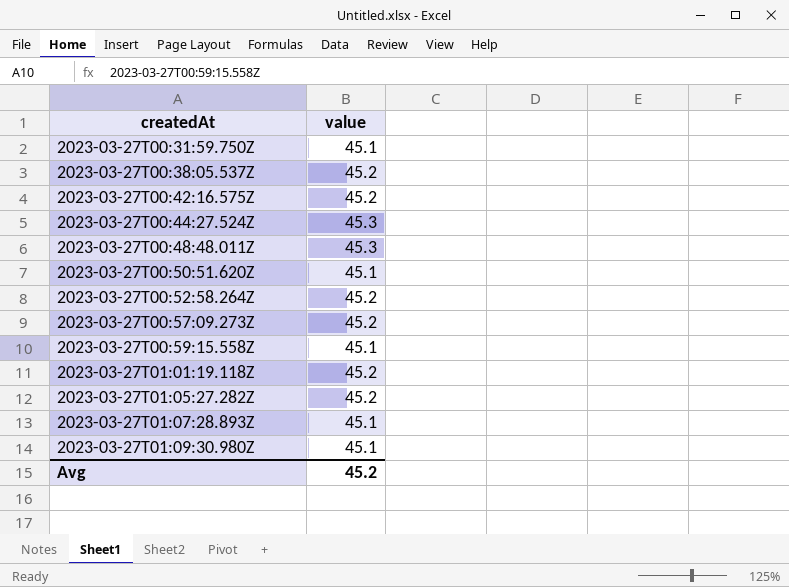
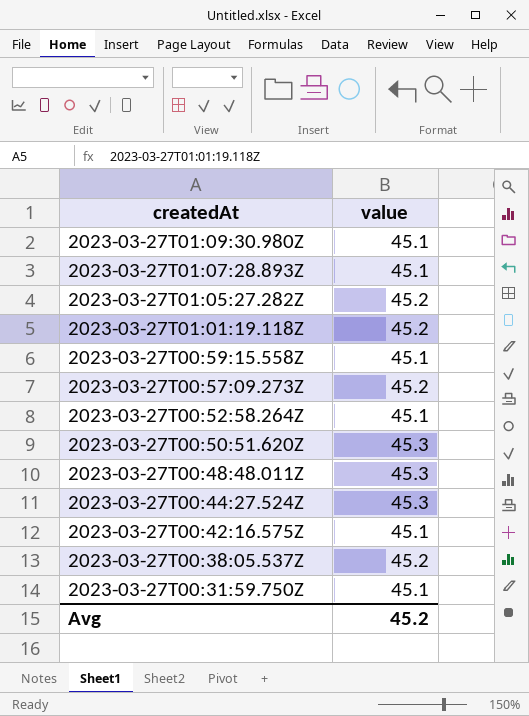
row order: createdAt ascending -> createdAt descending
2023-03-27T00:52:58.264Z | value: 45.2 -> 45.1
2023-03-27T00:50:51.620Z | value: 45.1 -> 45.3
2023-03-27T00:42:16.575Z | value: 45.2 -> 45.1

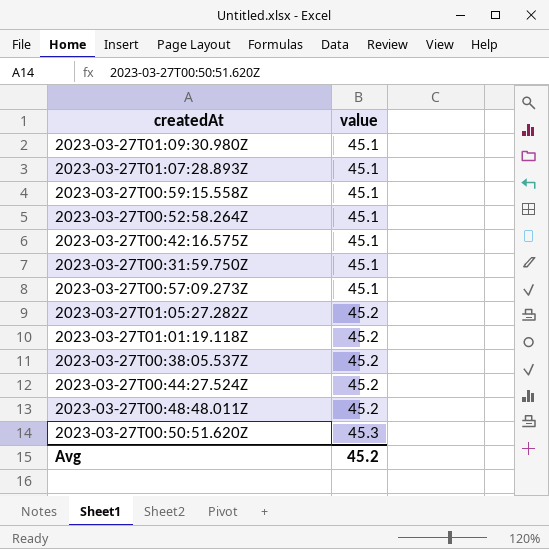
row order: createdAt descending -> value ascending
2023-03-27T00:57:09.273Z | value: 45.2 -> 45.1
2023-03-27T00:44:27.524Z | value: 45.3 -> 45.2
2023-03-27T00:48:48.011Z | value: 45.3 -> 45.2

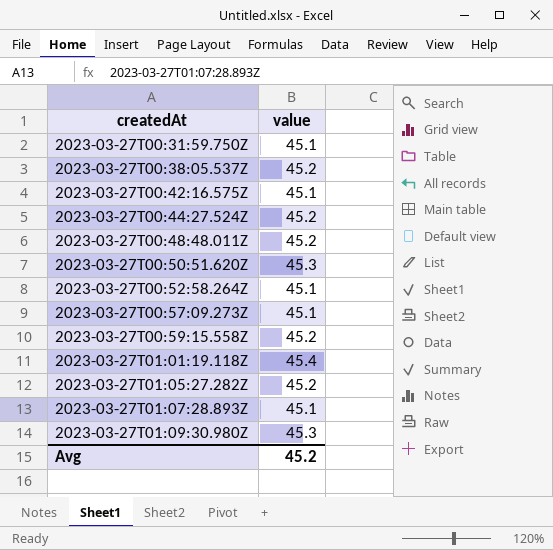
row order: value ascending -> createdAt ascending
2023-03-27T00:59:15.558Z | value: 45.1 -> 45.2
2023-03-27T01:01:19.118Z | value: 45.2 -> 45.4
2023-03-27T01:09:30.980Z | value: 45.1 -> 45.3

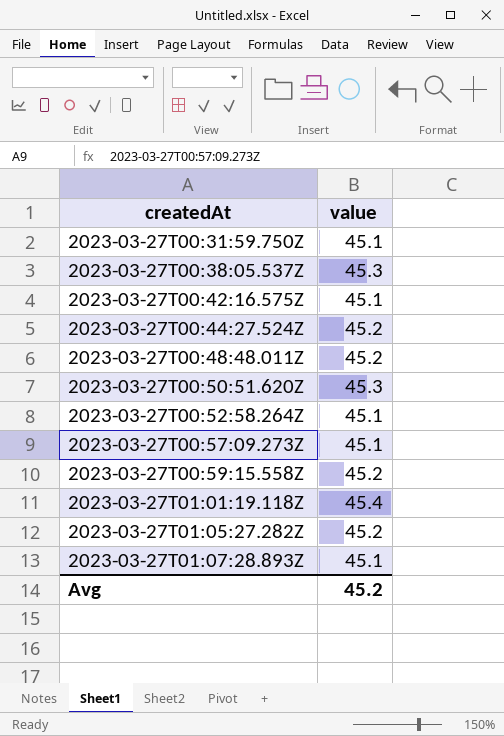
row 2023-03-27T01:09:30.980Z: 45.3 -> none
2023-03-27T00:38:05.537Z | value: 45.2 -> 45.3

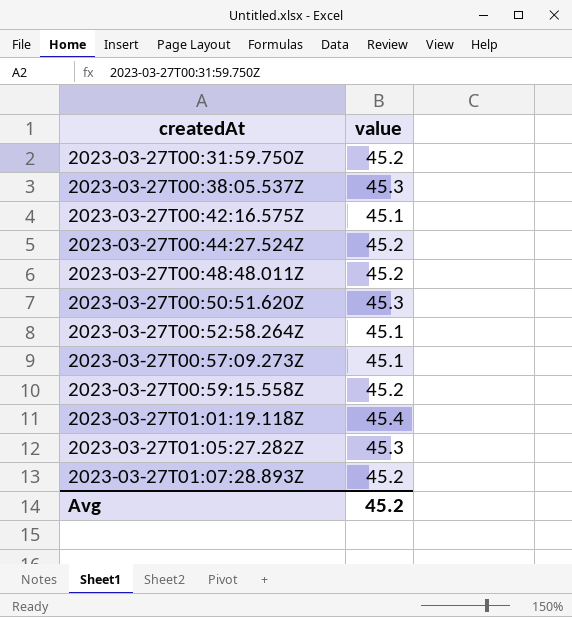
2023-03-27T00:31:59.750Z | value: 45.1 -> 45.2
2023-03-27T01:05:27.282Z | value: 45.2 -> 45.3
2023-03-27T01:07:28.893Z | value: 45.1 -> 45.2

